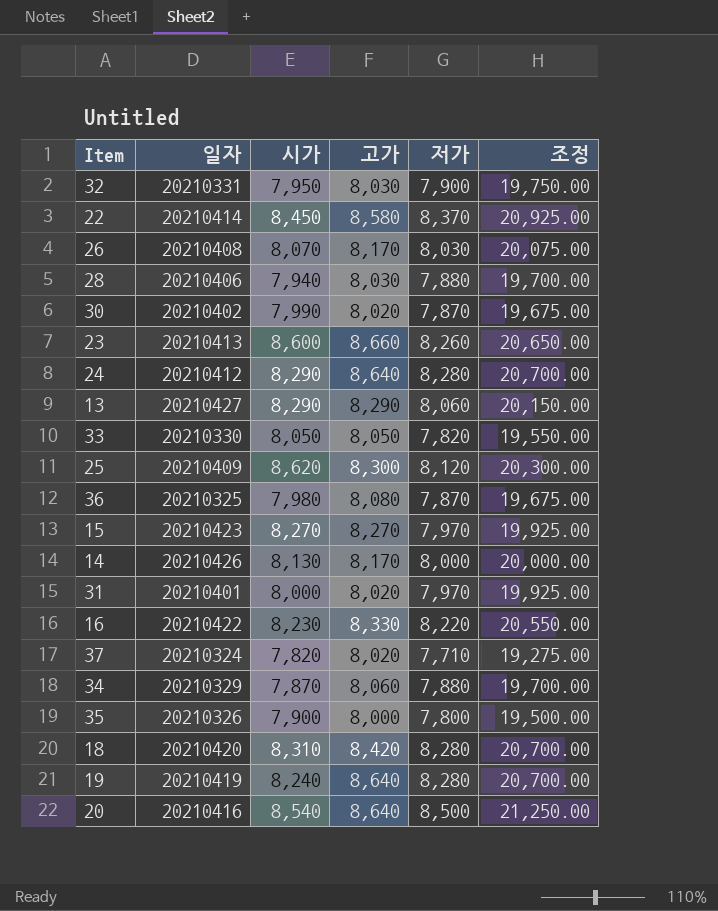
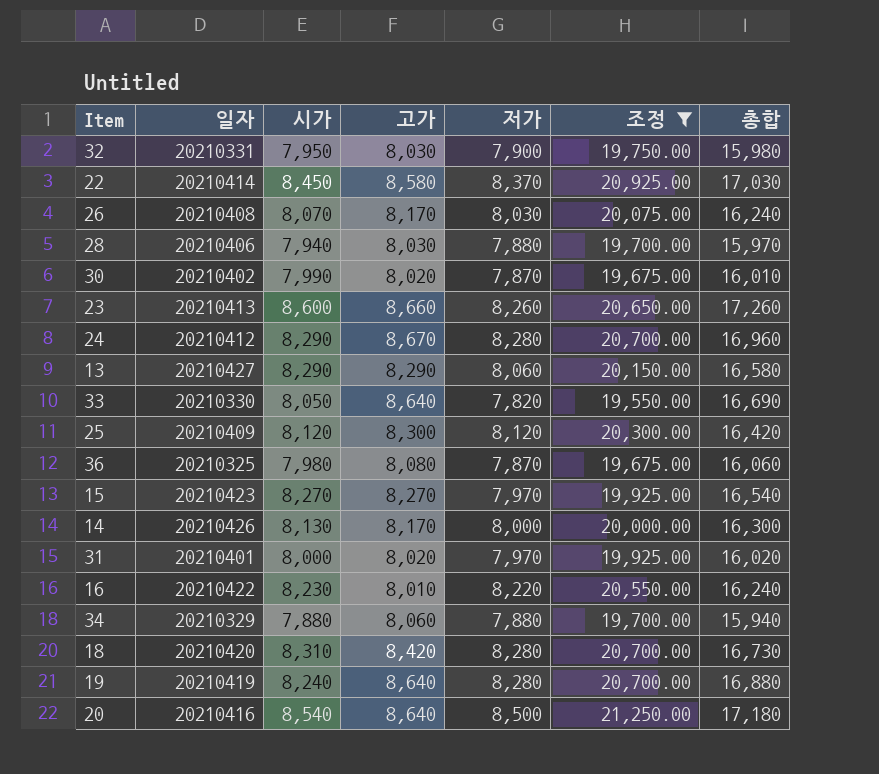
filter: none -> 조정 >= 19,550.00
column 총합 | formula: none -> [시가] + [고가]
24 | 고가: 8,640 -> 8,670
33 | 고가: 8,050 -> 8,640
25 | 시가: 8,620 -> 8,120
16 | 고가: 8,330 -> 8,010
34 | 시가: 7,870 -> 7,880

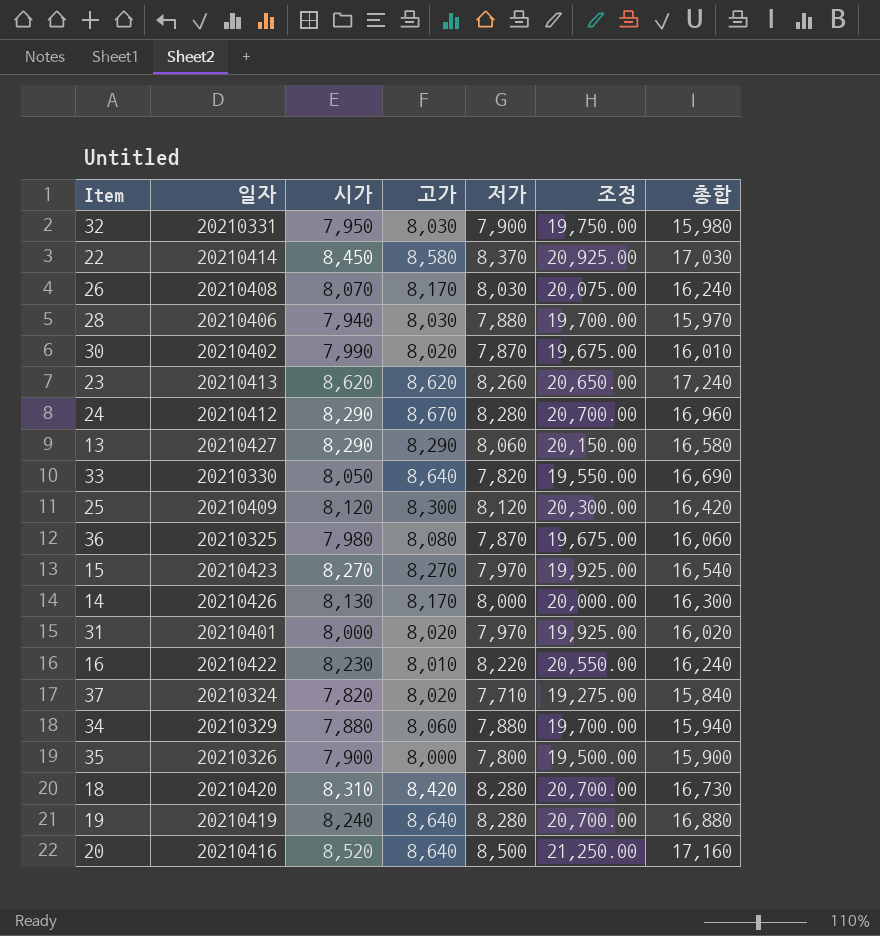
filter: 조정 >= 19,550.00 -> none
23 | 시가: 8,600 -> 8,620
23 | 고가: 8,660 -> 8,620
23 | 총합: 17,260 -> 17,240
20 | 시가: 8,540 -> 8,520
20 | 총합: 17,180 -> 17,160

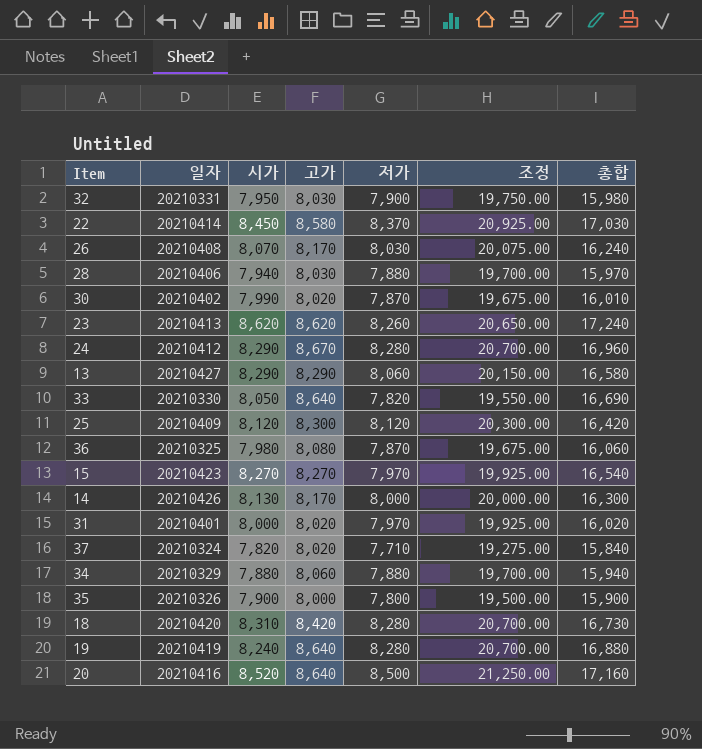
row 16: 20210422 | 8,230 | 8,010 | 8,220 | 20,550.00 | 16,240 -> none

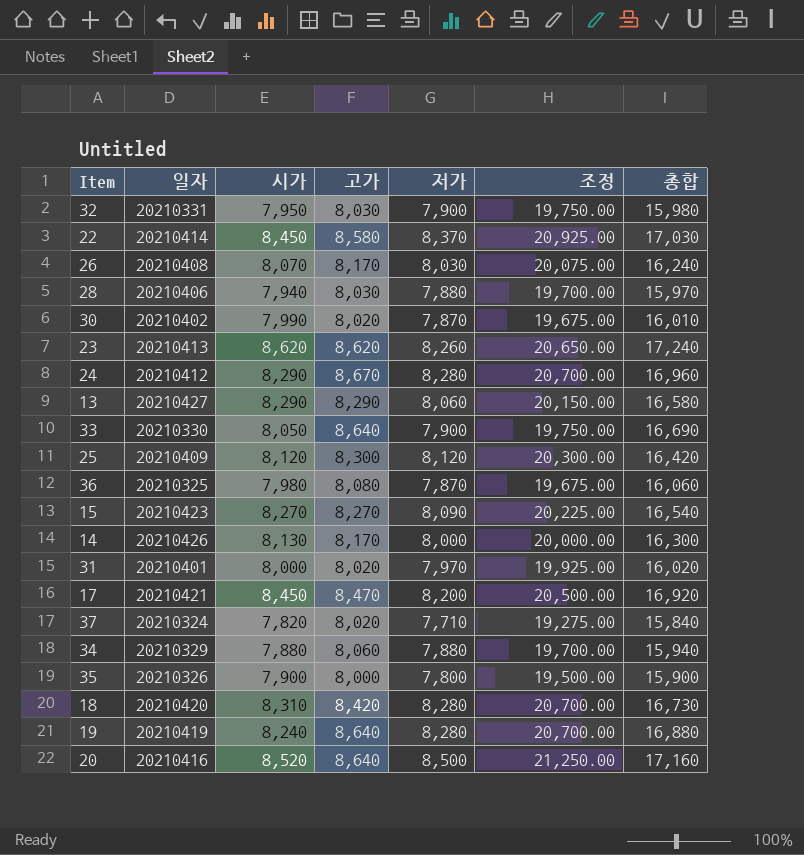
33 | 저가: 7,820 -> 7,900
33 | 조정: 19,550.00 -> 19,750.00
15 | 저가: 7,970 -> 8,090
15 | 조정: 19,925.00 -> 20,225.00
row 17: none -> 20210421 | 8,450 | 8,470 | 8,200 | 20,500.00 | 16,920

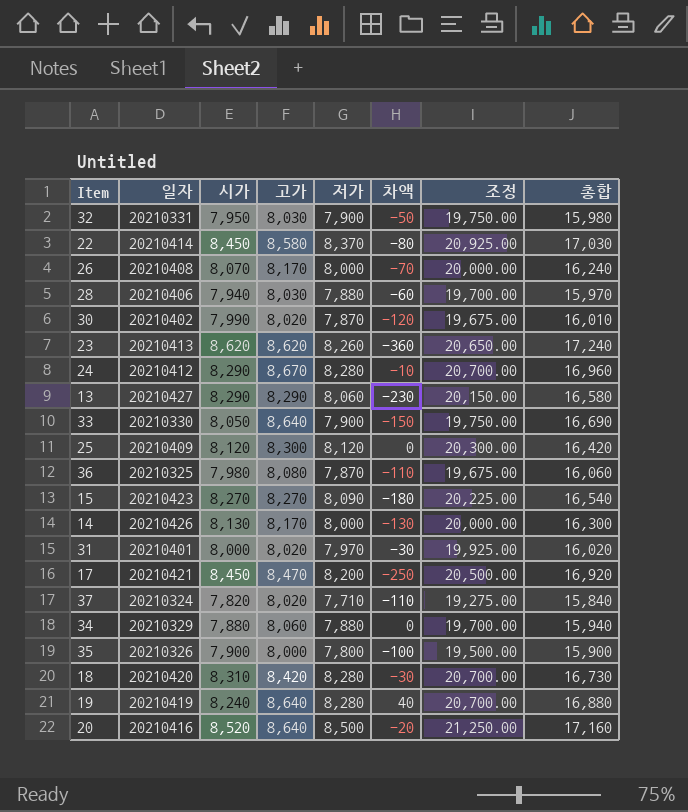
column 차액 | formula: none -> [저가] - [시가]
26 | 저가: 8,030 -> 8,000
26 | 조정: 20,075.00 -> 20,000.00

